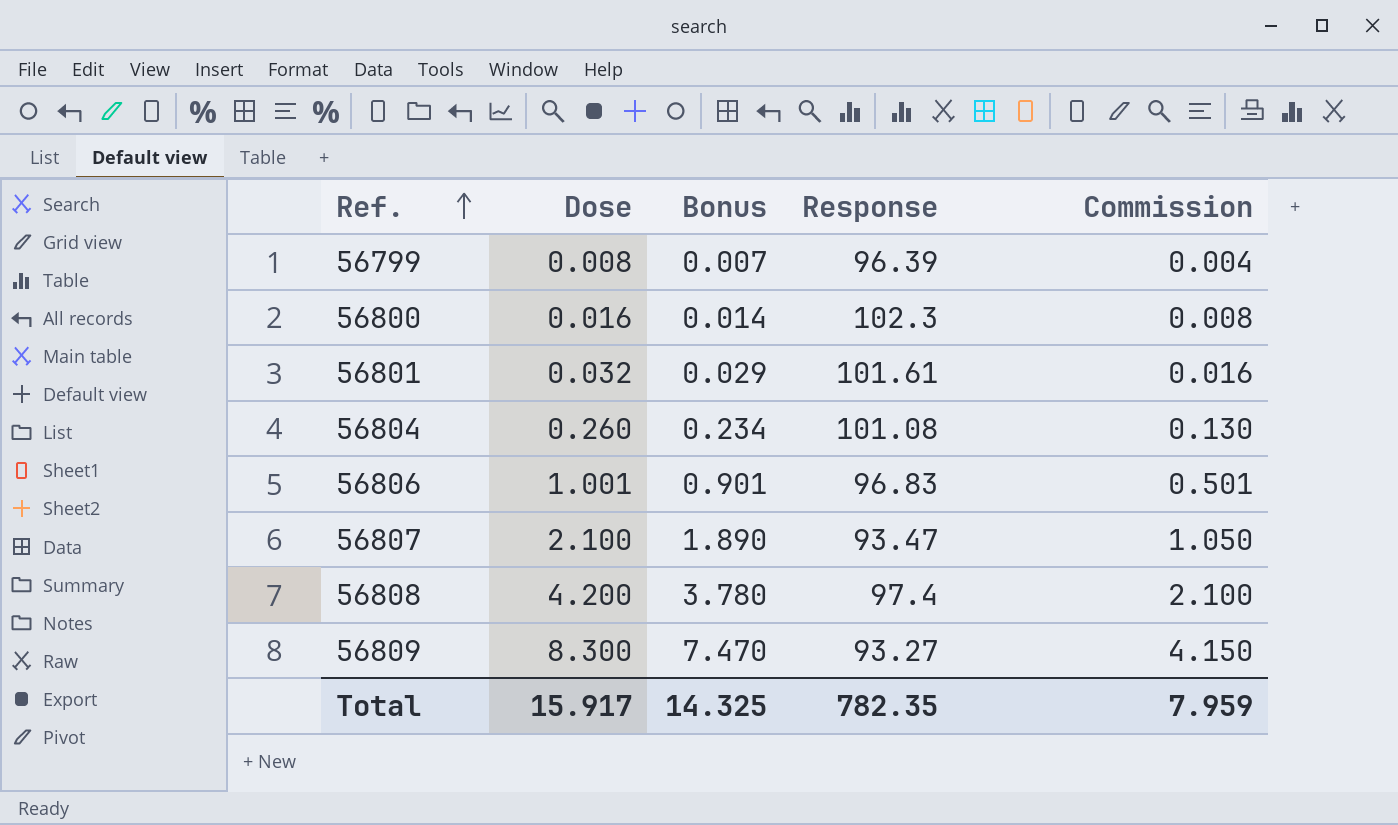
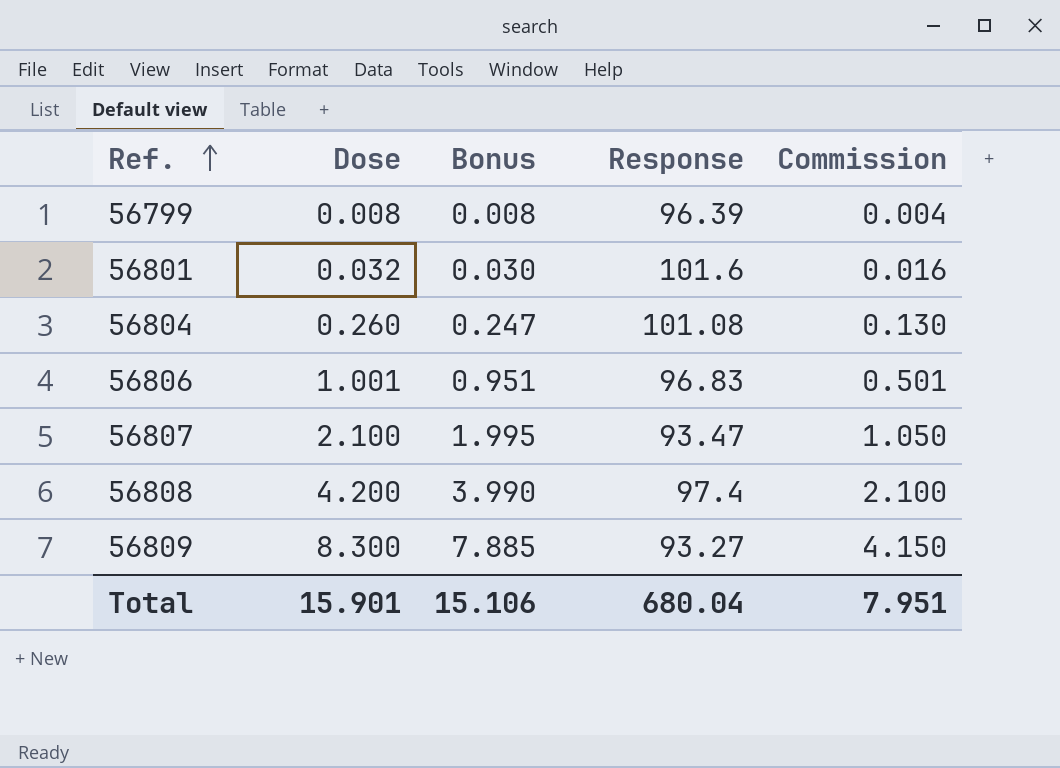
column Bonus | formula: [Dose] * 0.9 -> [Dose] * 0.95
row 56800: 0.016 | 0.014 | 102.3 | 0.008 -> none
56801 | Response: 101.61 -> 101.6
Total | Dose: 15.917 -> 15.901
Total | Bonus: 14.325 -> 15.106
Total | Response: 782.35 -> 680.04
Total | Commission: 7.959 -> 7.951

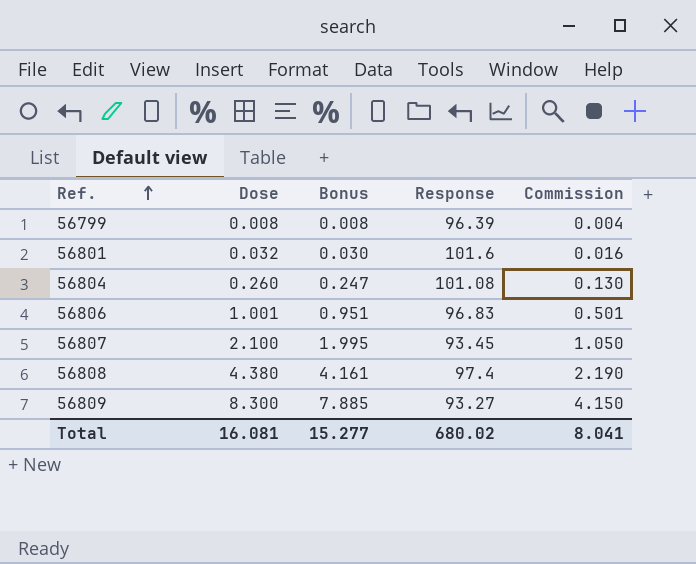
56807 | Response: 93.47 -> 93.45
56808 | Dose: 4.200 -> 4.380
56808 | Bonus: 3.990 -> 4.161
56808 | Commission: 2.100 -> 2.190
Total | Dose: 15.901 -> 16.081
Total | Bonus: 15.106 -> 15.277
Total | Response: 680.04 -> 680.02
Total | Commission: 7.951 -> 8.041

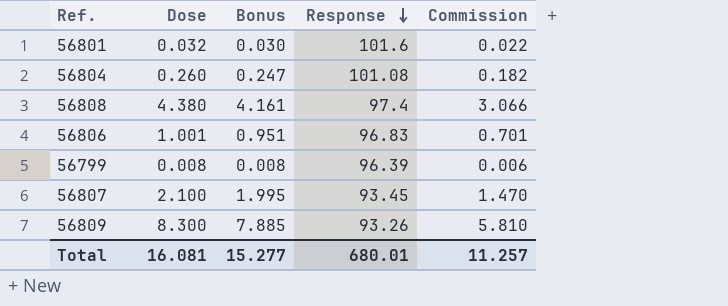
row order: Ref. ascending -> Response descending
column Commission | formula: [Dose] * 0.5 -> [Dose] * 0.7
56809 | Response: 93.27 -> 93.26
Total | Response: 680.02 -> 680.01
Total | Commission: 8.041 -> 11.257

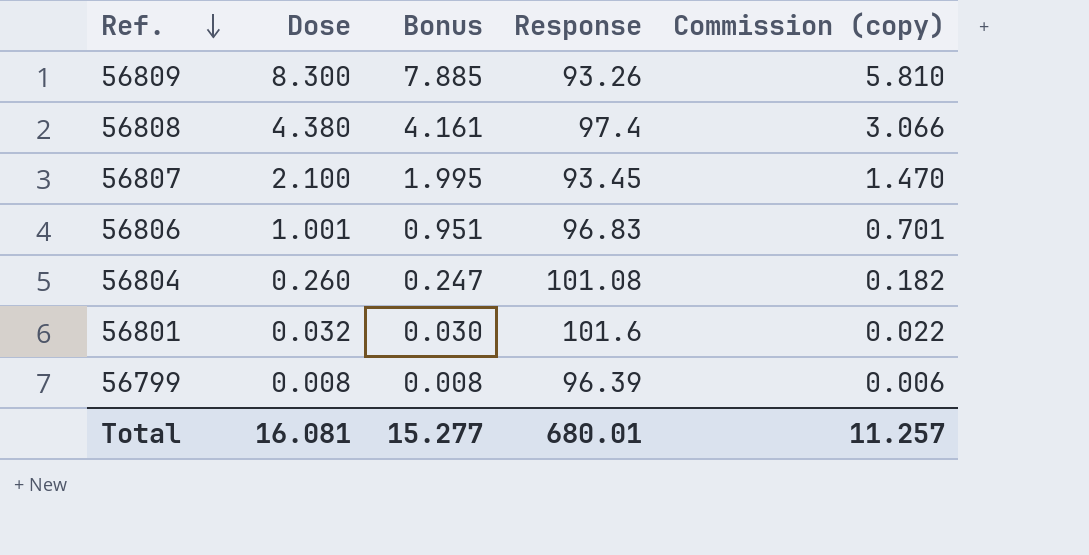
row order: Response descending -> Ref. descending
column name: Commission -> Commission (copy)

